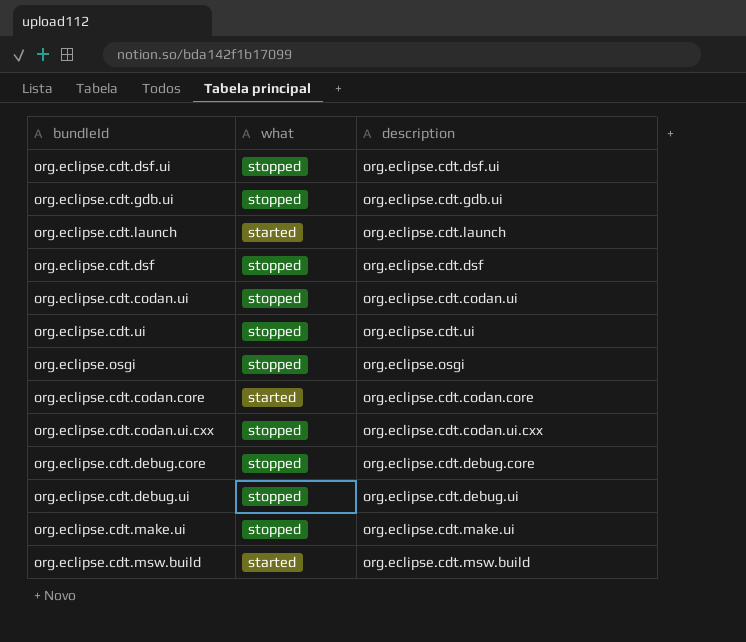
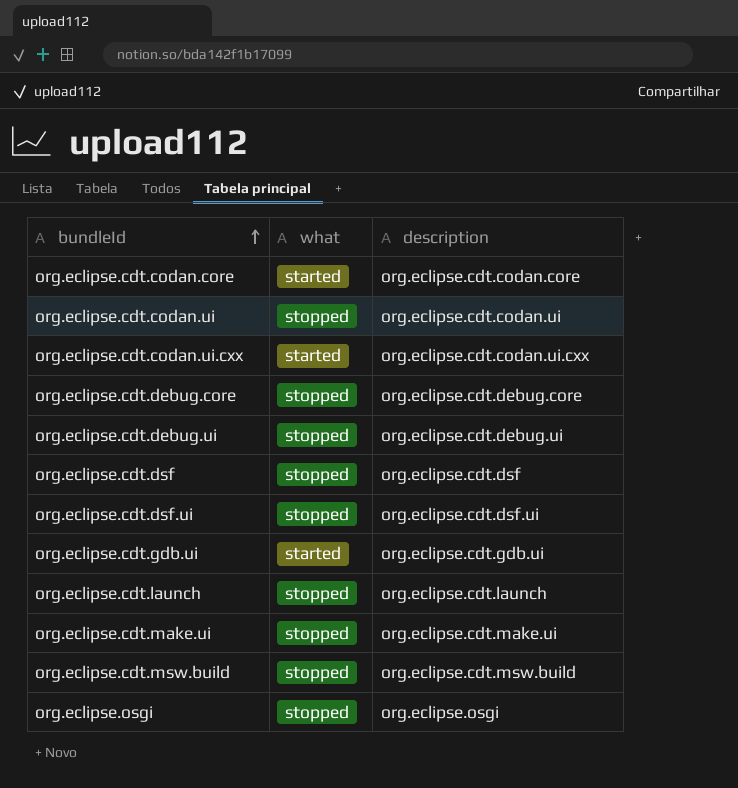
row order: none -> bundleId ascending
row org.eclipse.cdt.ui: stopped | org.eclipse.cdt.ui -> none
org.eclipse.cdt.codan.ui.cxx | what: stopped -> started
org.eclipse.cdt.gdb.ui | what: stopped -> started
org.eclipse.cdt.launch | what: started -> stopped
org.eclipse.cdt.msw.build | what: started -> stopped

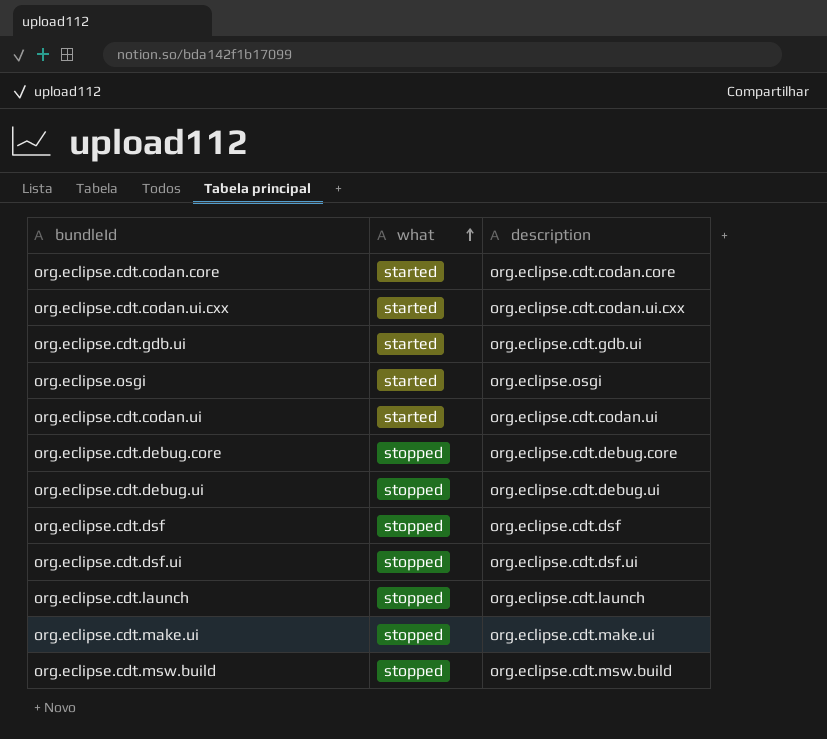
row order: bundleId ascending -> what ascending
org.eclipse.osgi | what: stopped -> started
org.eclipse.cdt.codan.ui | what: stopped -> started

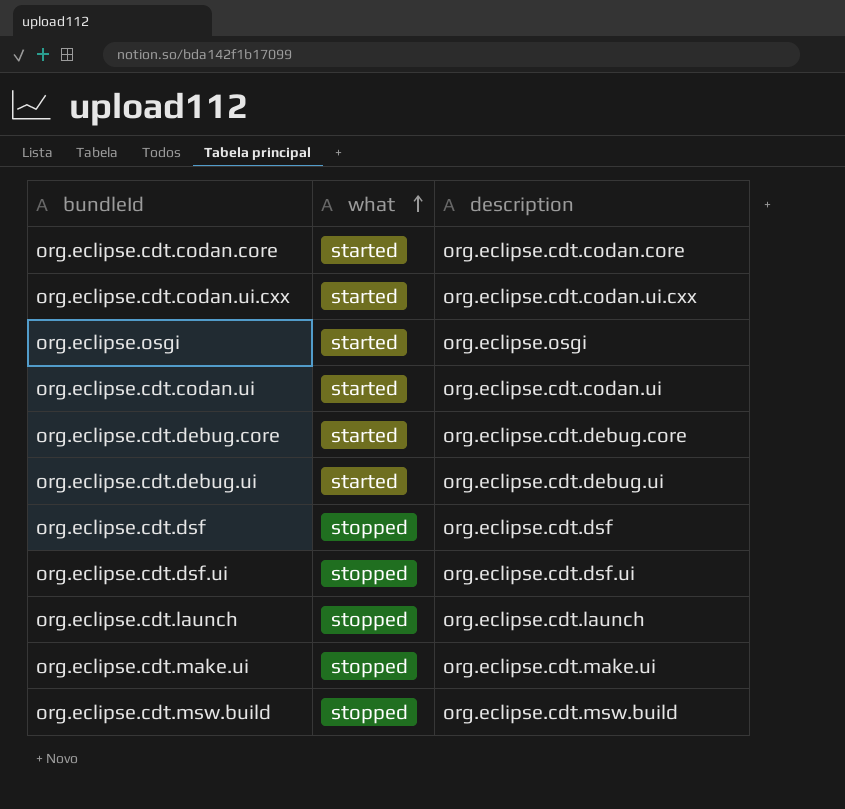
row org.eclipse.cdt.gdb.ui: started | org.eclipse.cdt.gdb.ui -> none
org.eclipse.cdt.debug.core | what: stopped -> started
org.eclipse.cdt.debug.ui | what: stopped -> started

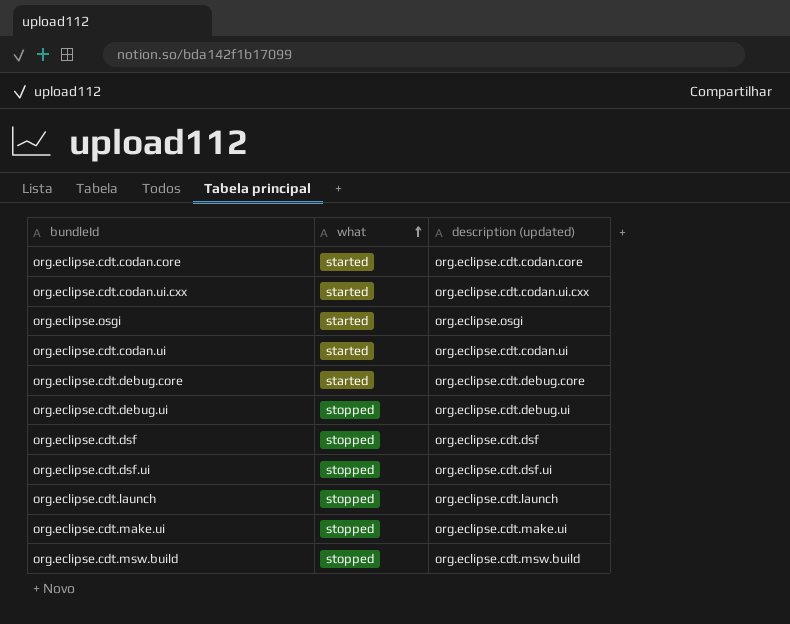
column name: description -> description (updated)
org.eclipse.cdt.debug.ui | what: started -> stopped

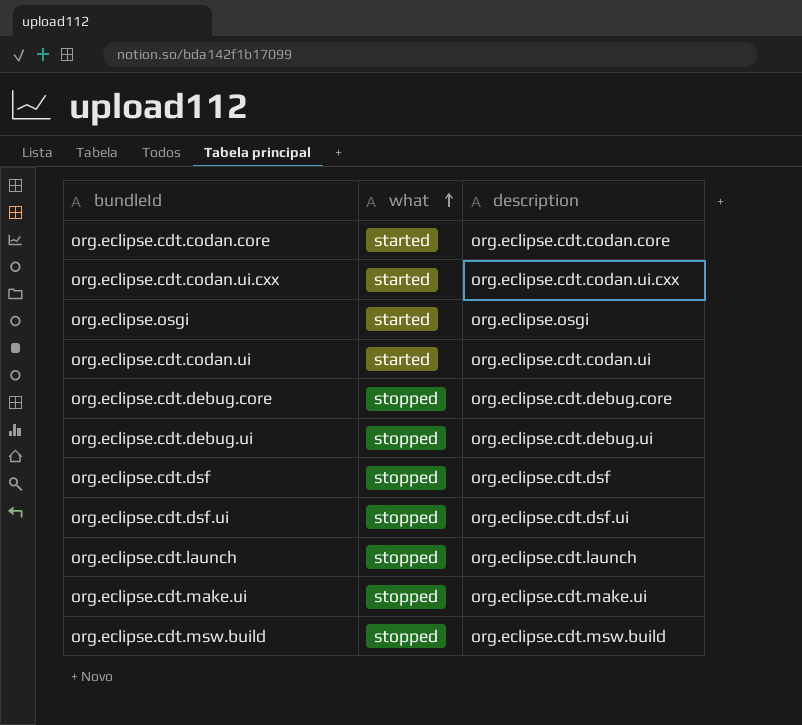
column name: description (updated) -> description
org.eclipse.cdt.debug.core | what: started -> stopped

